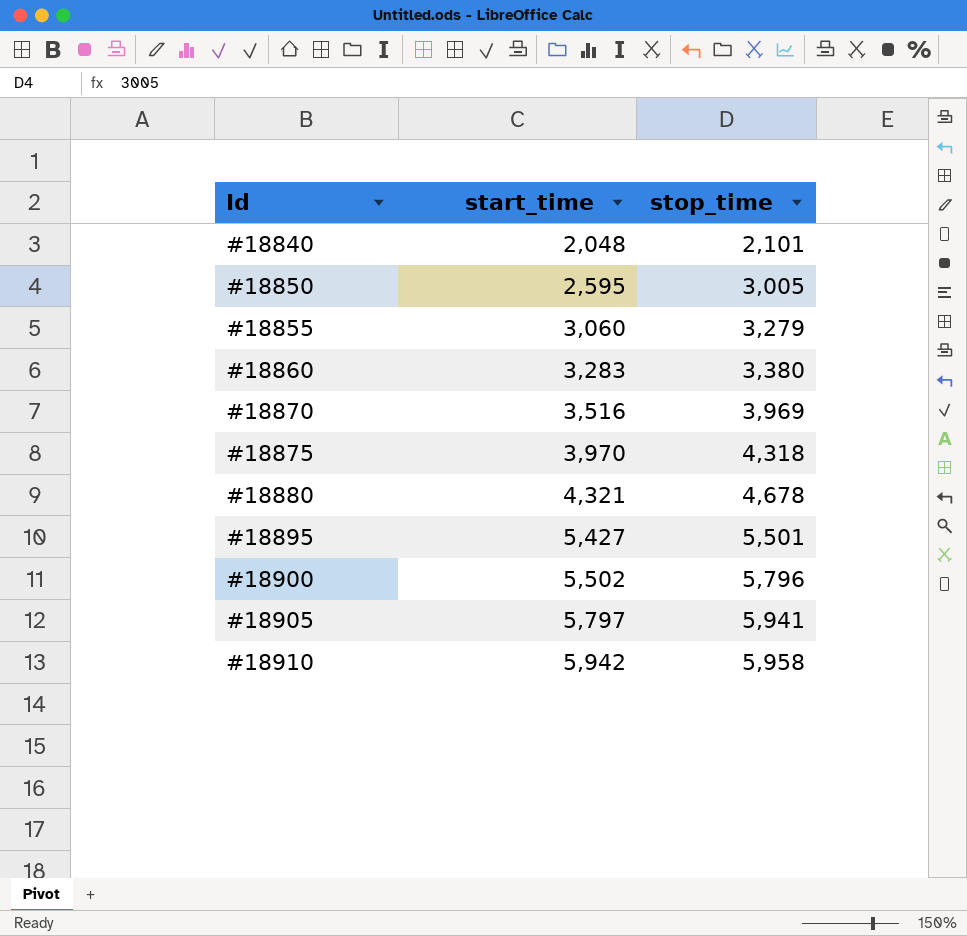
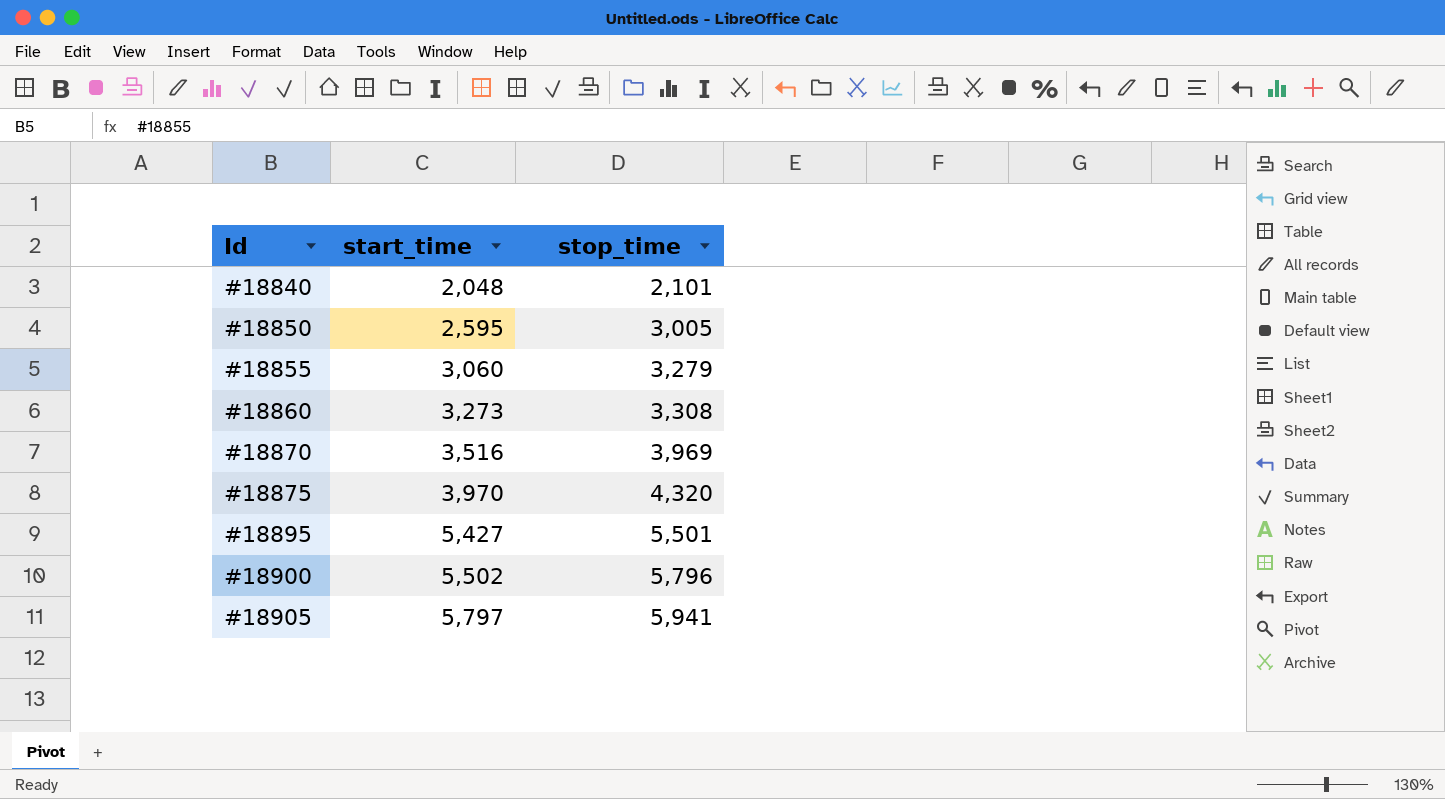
row #18880: 4,321 | 4,678 -> none
row #18910: 5,942 | 5,958 -> none
#18860 | start_time: 3,283 -> 3,273
#18860 | stop_time: 3,380 -> 3,308
#18875 | stop_time: 4,318 -> 4,320

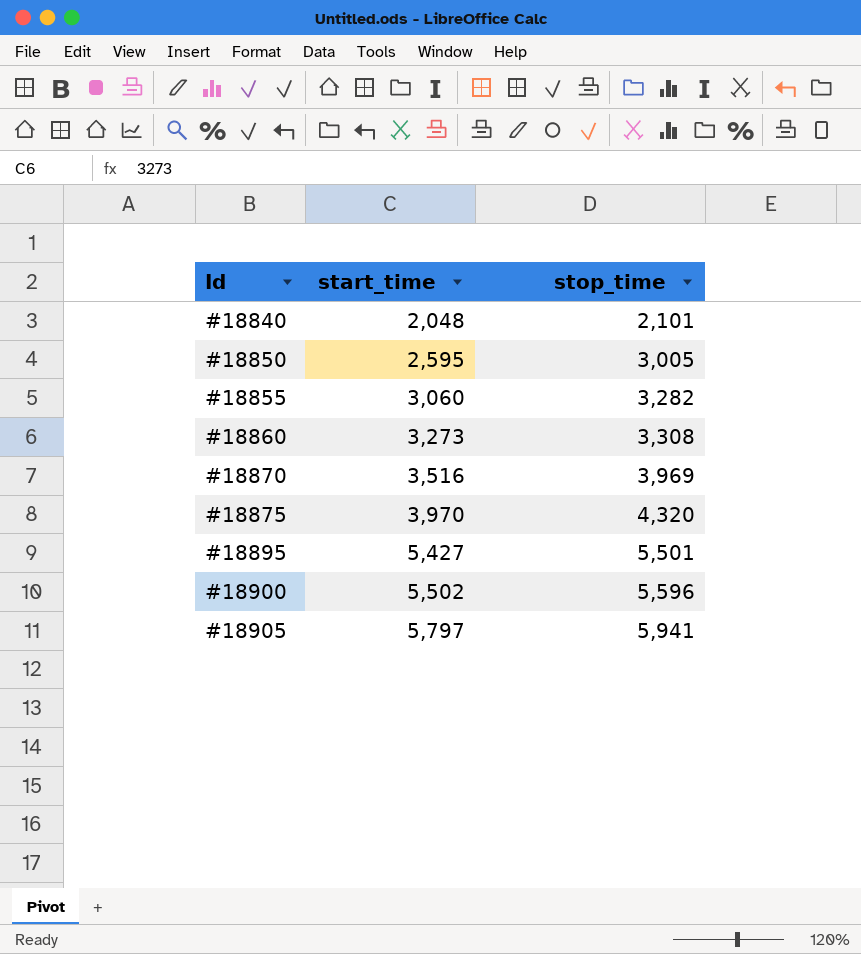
#18855 | stop_time: 3,279 -> 3,282
#18900 | stop_time: 5,796 -> 5,596

